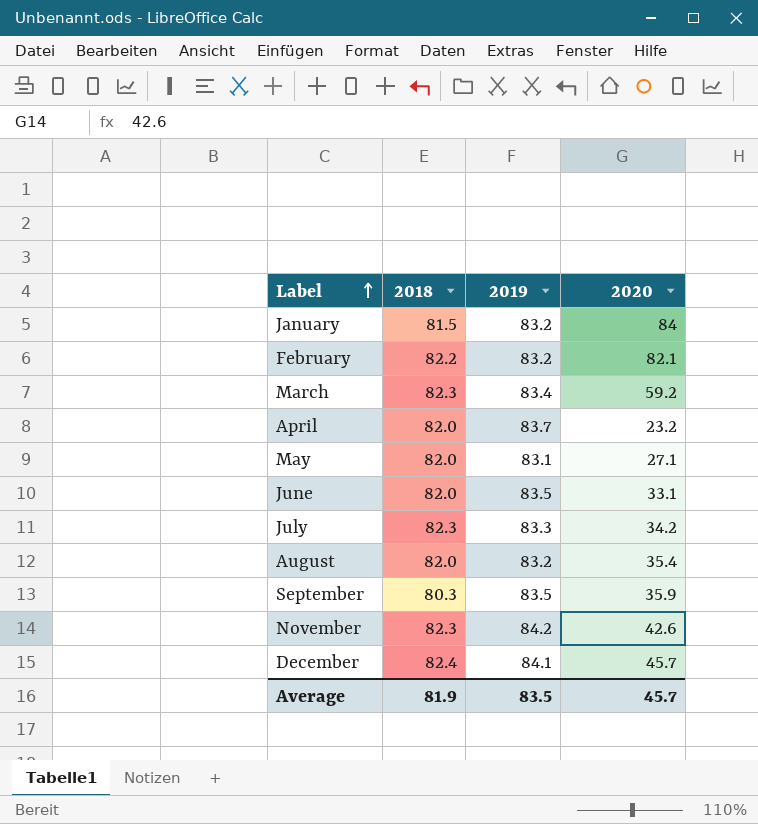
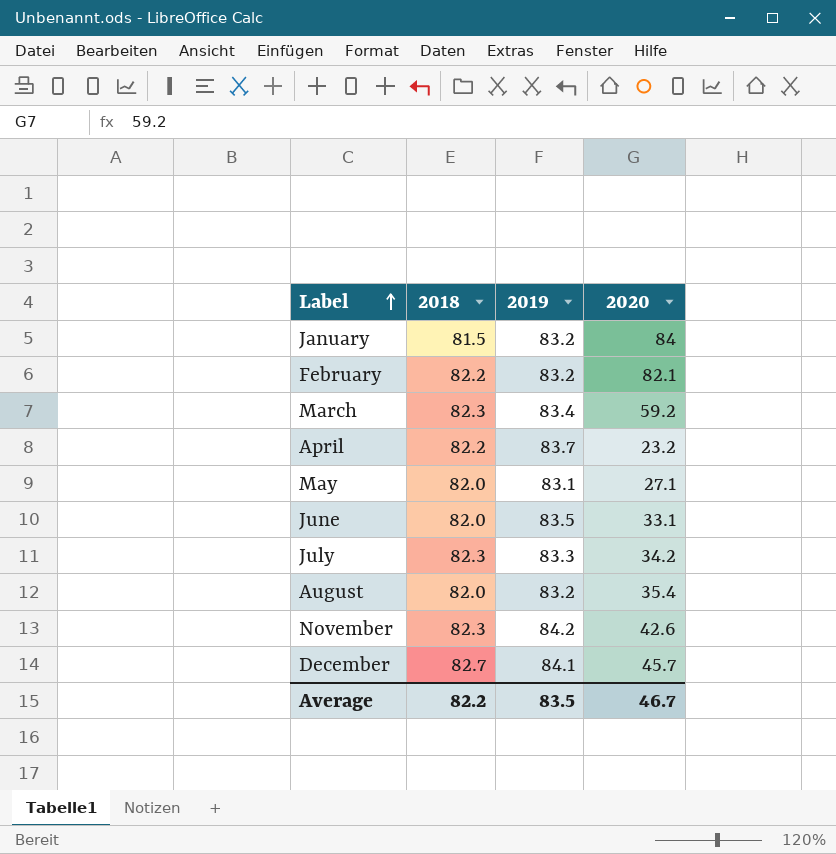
row September: 80.3 | 83.5 | 35.9 -> none
April | 2018: 82.0 -> 82.2
December | 2018: 82.4 -> 82.7
Average | 2018: 81.9 -> 82.2
Average | 2020: 45.7 -> 46.7

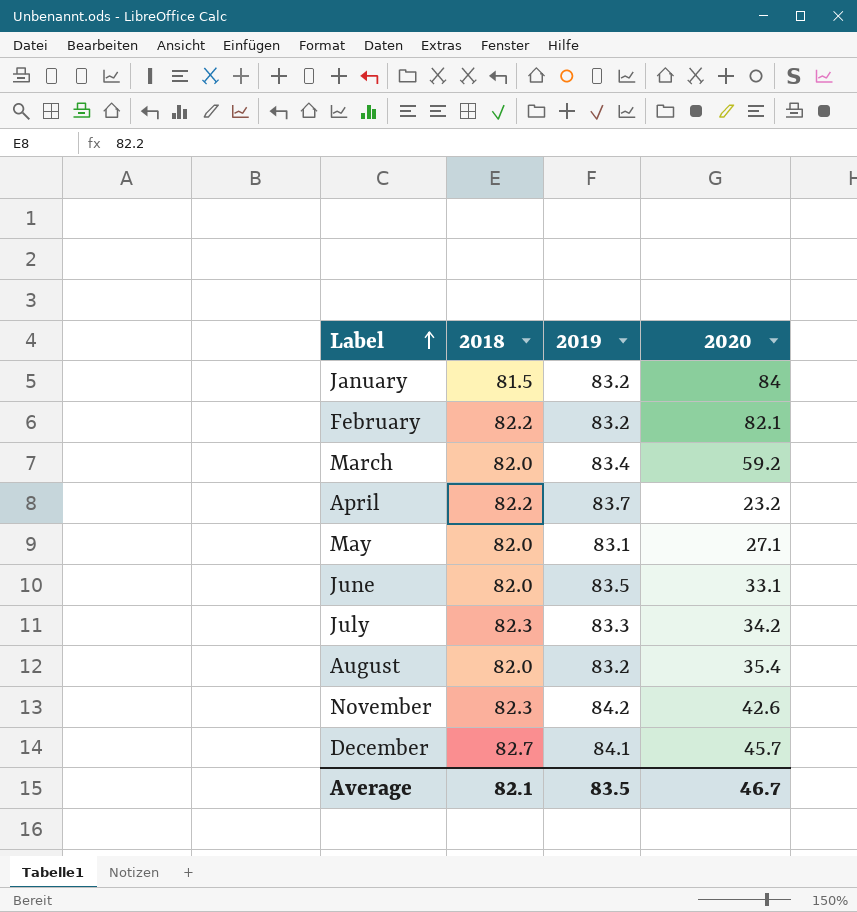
March | 2018: 82.3 -> 82.0
Average | 2018: 82.2 -> 82.1

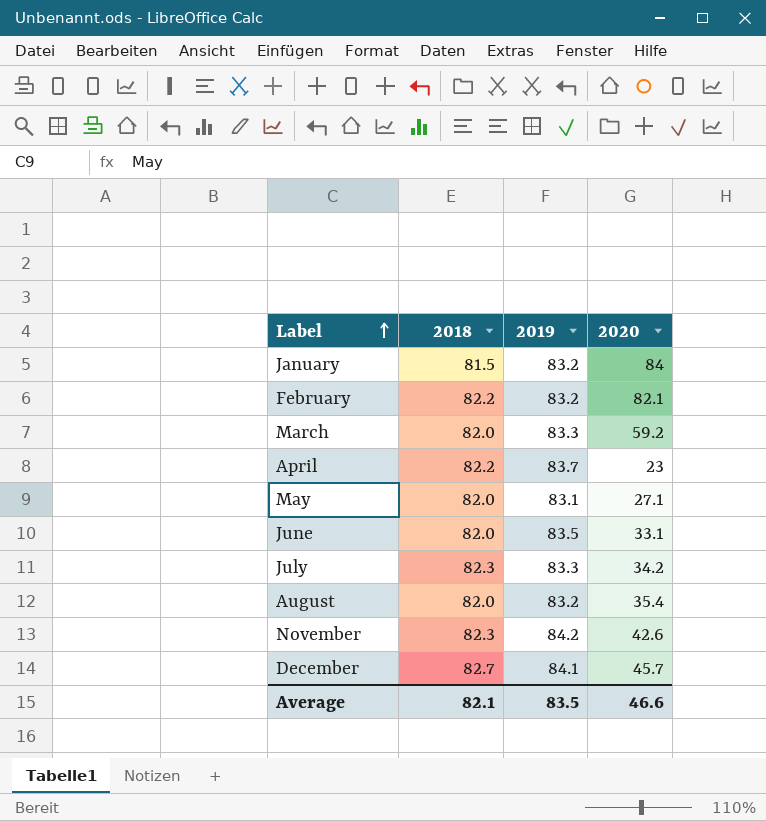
March | 2019: 83.4 -> 83.3
April | 2020: 23.2 -> 23
Average | 2020: 46.7 -> 46.6

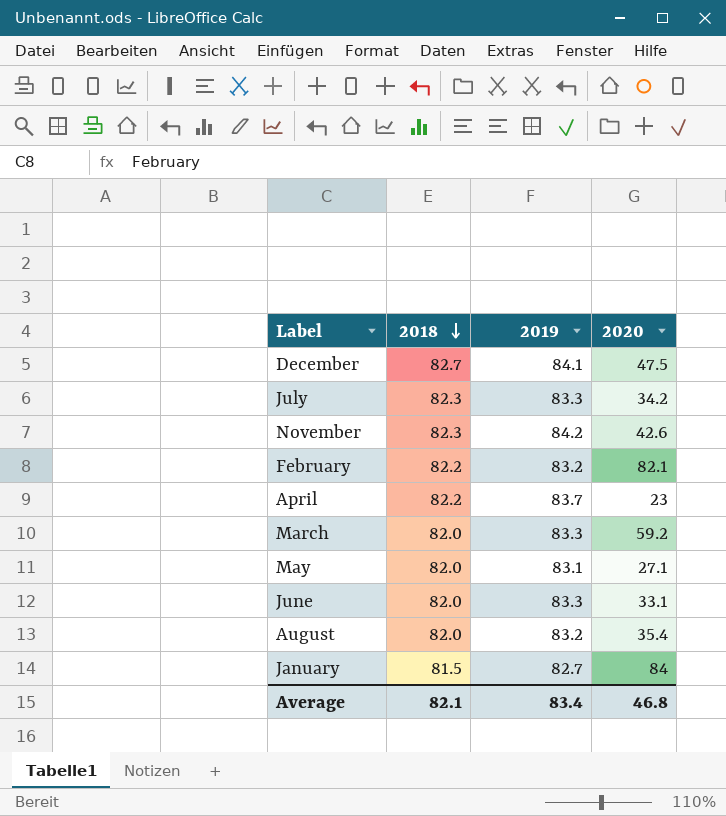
row order: Label ascending -> 2018 descending
December | 2020: 45.7 -> 47.5
June | 2019: 83.5 -> 83.3
January | 2019: 83.2 -> 82.7
Average | 2019: 83.5 -> 83.4
Average | 2020: 46.6 -> 46.8

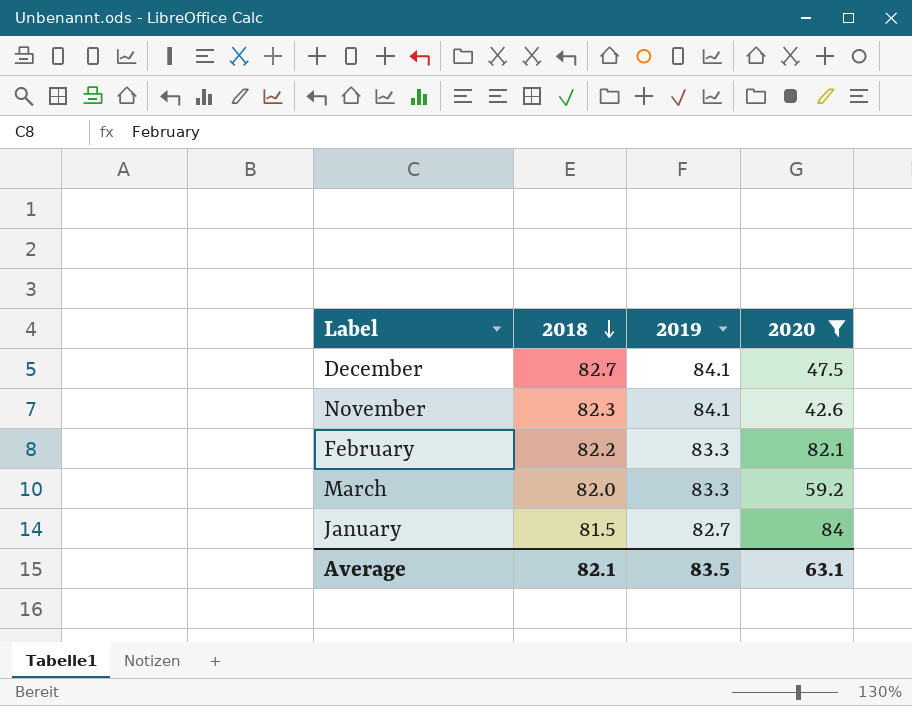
filter: none -> 2020 >= 42.6
November | 2019: 84.2 -> 84.1
February | 2019: 83.2 -> 83.3
Average | 2019: 83.4 -> 83.5
Average | 2020: 46.8 -> 63.1

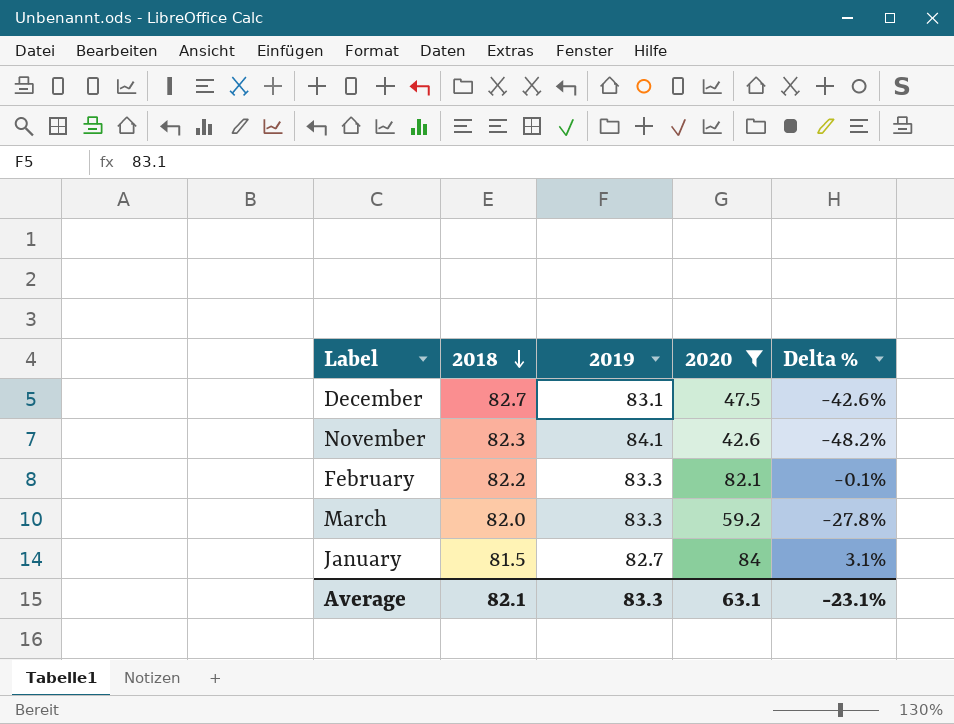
column Delta % | formula: none -> ([2020] - [2018]) / [2018]
December | 2019: 84.1 -> 83.1
Average | 2019: 83.5 -> 83.3

